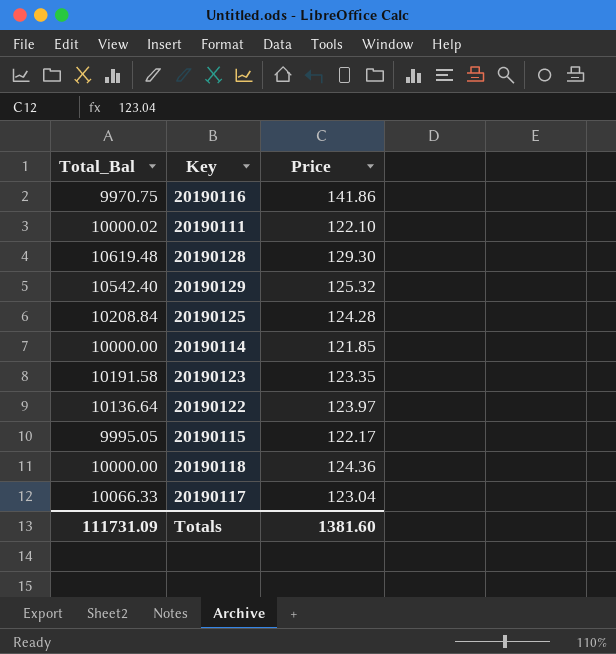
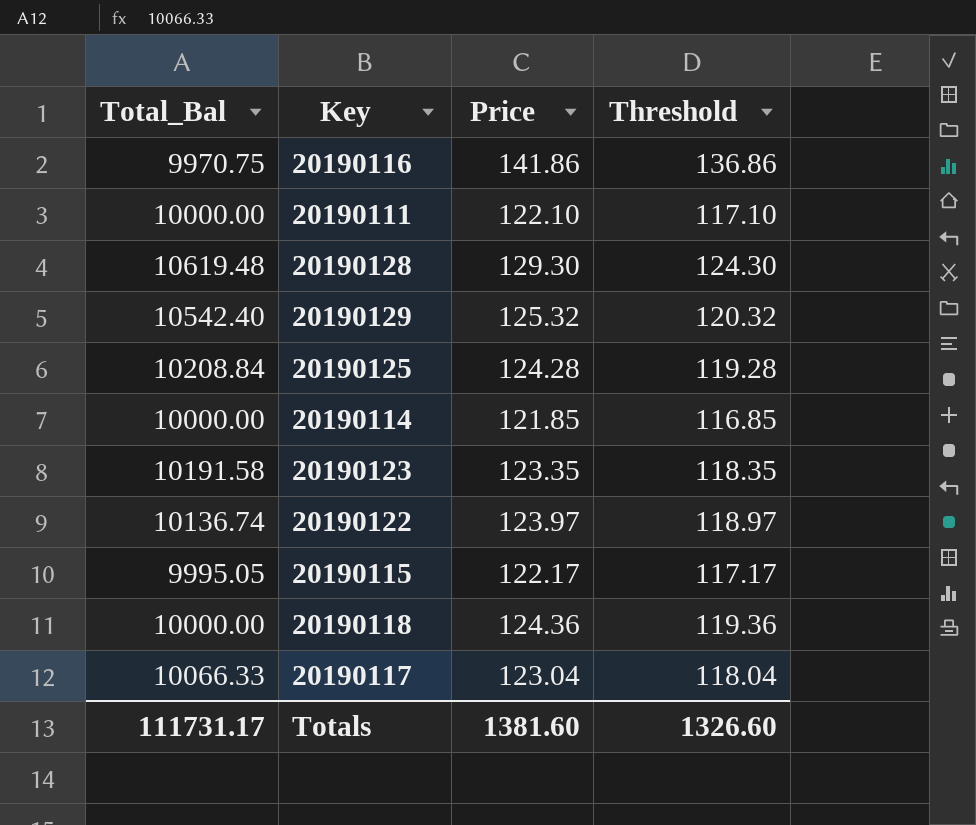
column Threshold | formula: none -> [Price] - 5
20190111 | Total_Bal: 10000.02 -> 10000.00
20190122 | Total_Bal: 10136.64 -> 10136.74
Totals | Total_Bal: 111731.09 -> 111731.17

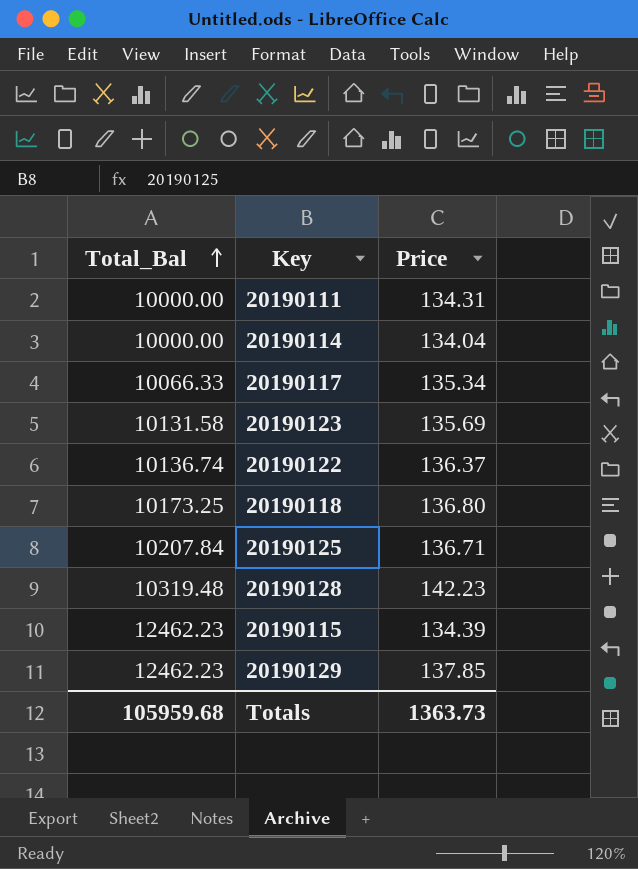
row order: none -> Total_Bal ascending
column Threshold | formula: [Price] - 5 -> none
row 20190116: 9970.75 | 141.86 | 136.86 -> none
20190111 | Price: 122.10 -> 134.31
20190114 | Price: 121.85 -> 134.04
20190117 | Price: 123.04 -> 135.34
20190123 | Total_Bal: 10191.58 -> 10131.58
20190123 | Price: 123.35 -> 135.69
20190122 | Price: 123.97 -> 136.37
20190118 | Total_Bal: 10000.00 -> 10173.25
20190118 | Price: 124.36 -> 136.80
20190125 | Total_Bal: 10208.84 -> 10207.84
20190125 | Price: 124.28 -> 136.71
20190128 | Total_Bal: 10619.48 -> 10319.48
20190128 | Price: 129.30 -> 142.23
20190115 | Total_Bal: 9995.05 -> 12462.23
20190115 | Price: 122.17 -> 134.39
20190129 | Total_Bal: 10542.40 -> 12462.23
20190129 | Price: 125.32 -> 137.85
Totals | Total_Bal: 111731.17 -> 105959.68
Totals | Price: 1381.60 -> 1363.73

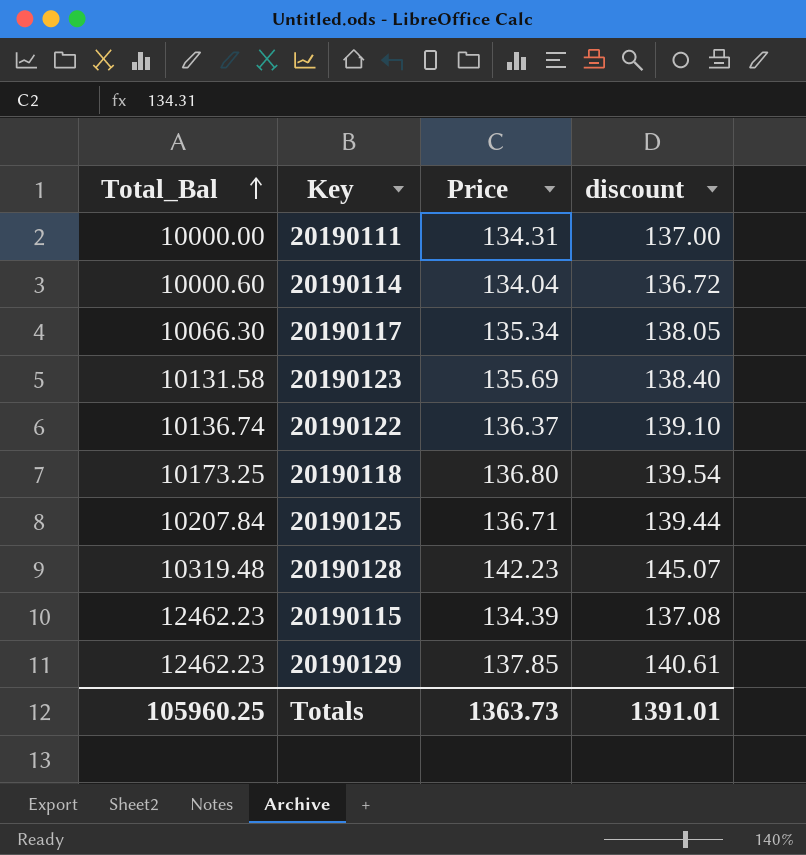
column discount | formula: none -> [Price] * 1.02
20190114 | Total_Bal: 10000.00 -> 10000.60
20190117 | Total_Bal: 10066.33 -> 10066.30
Totals | Total_Bal: 105959.68 -> 105960.25

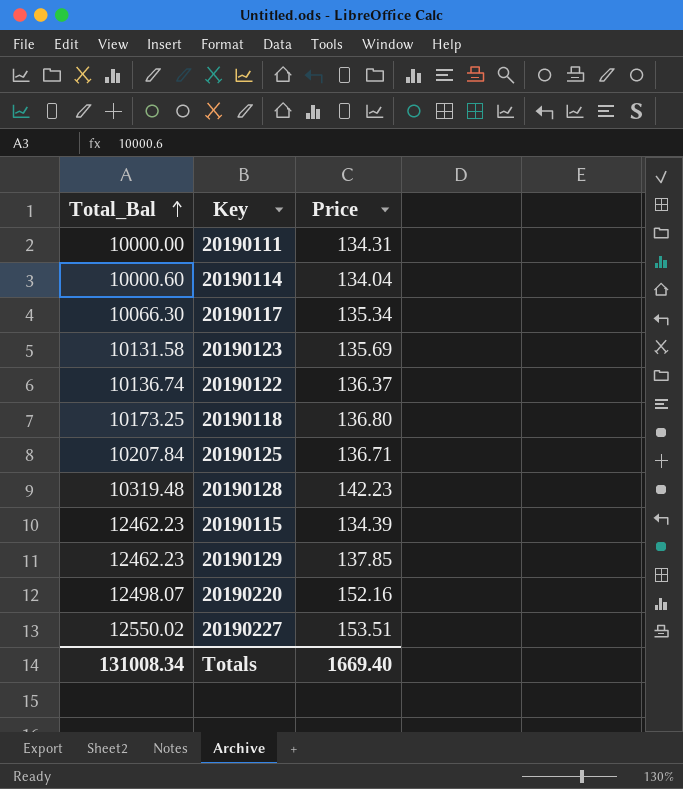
column discount | formula: [Price] * 1.02 -> none
row 20190220: none -> 12498.07 | 152.16
row 20190227: none -> 12550.02 | 153.51
Totals | Total_Bal: 105960.25 -> 131008.34
Totals | Price: 1363.73 -> 1669.40

